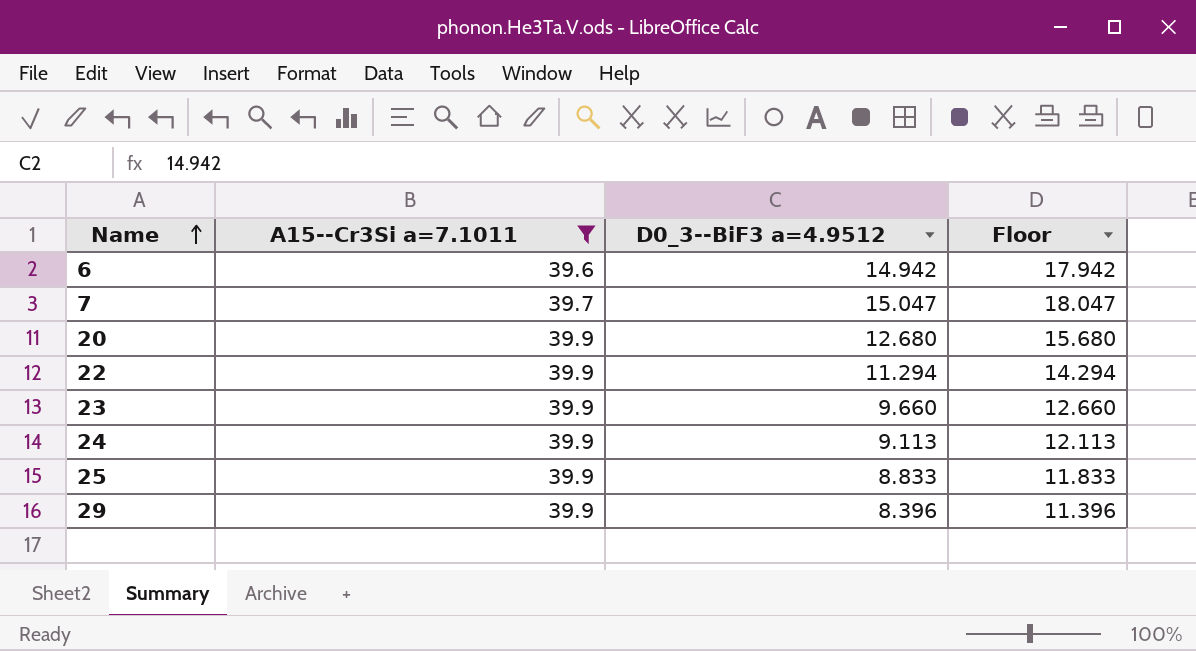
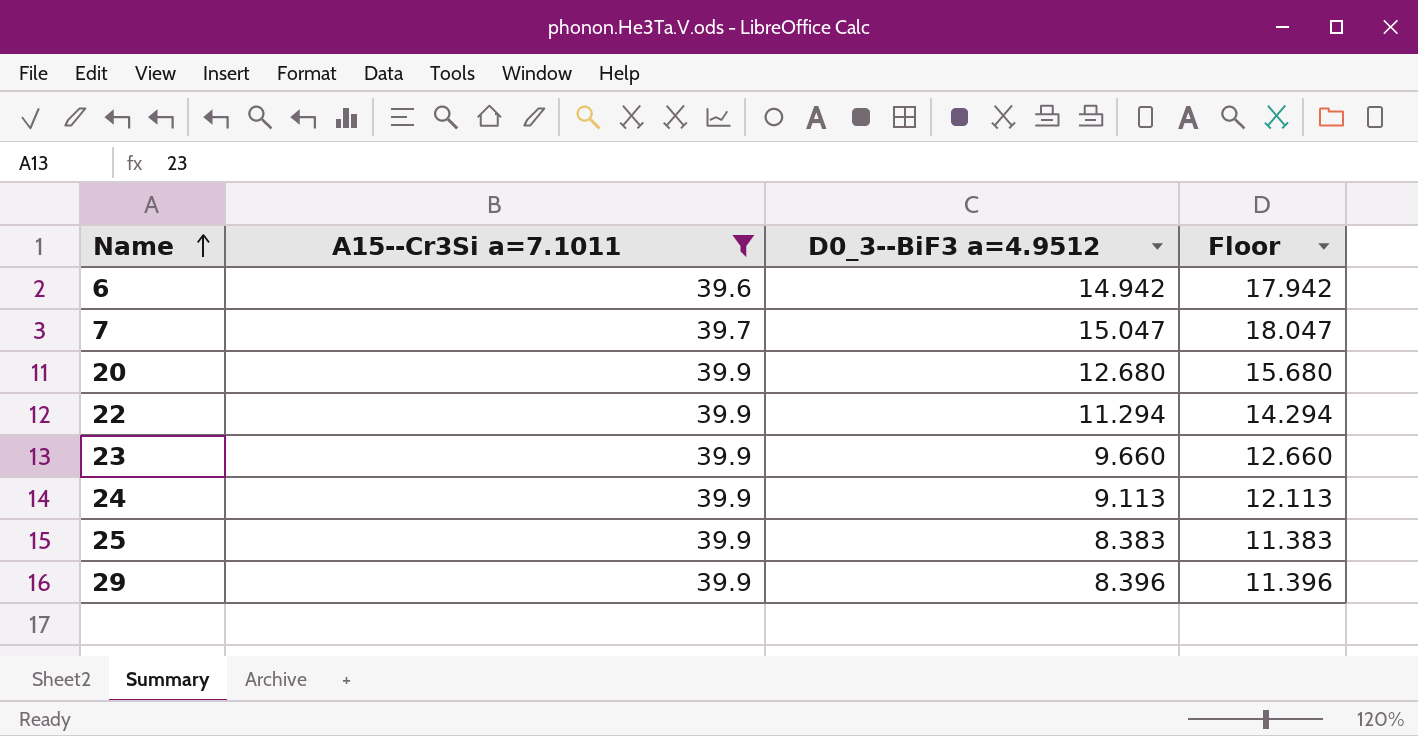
25 | D0_3--BiF3 a=4.9512: 8.833 -> 8.383
25 | Floor: 11.833 -> 11.383

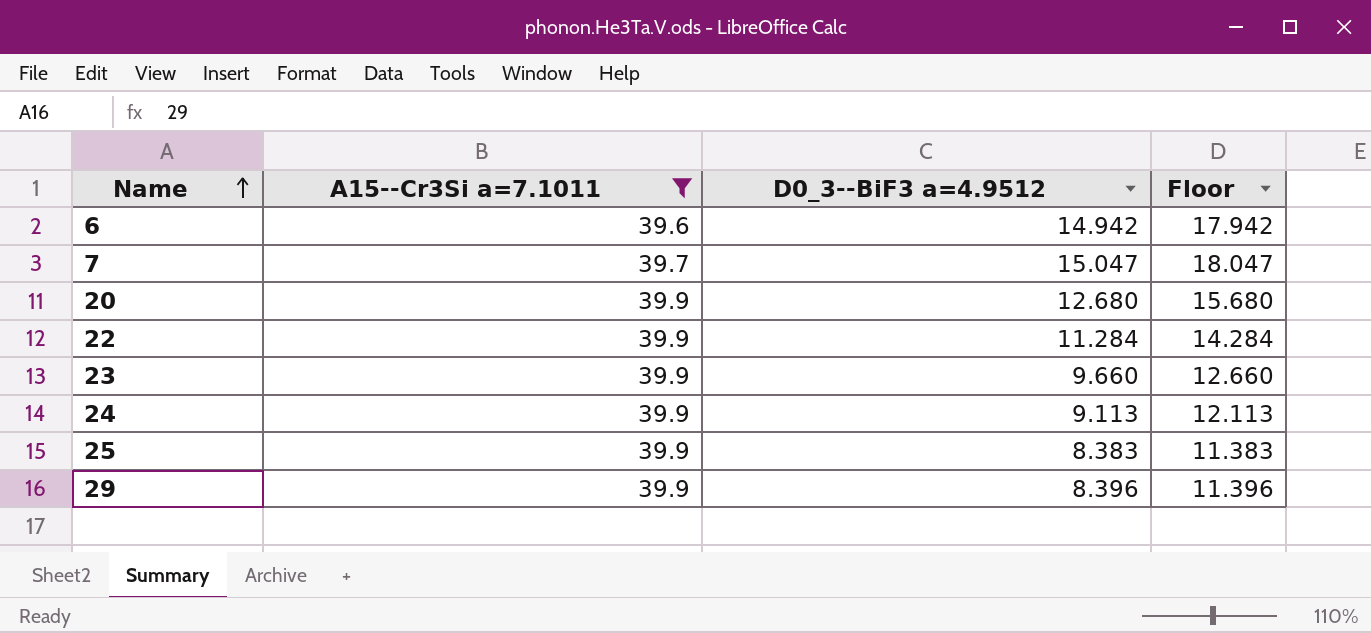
22 | D0_3--BiF3 a=4.9512: 11.294 -> 11.284
22 | Floor: 14.294 -> 14.284

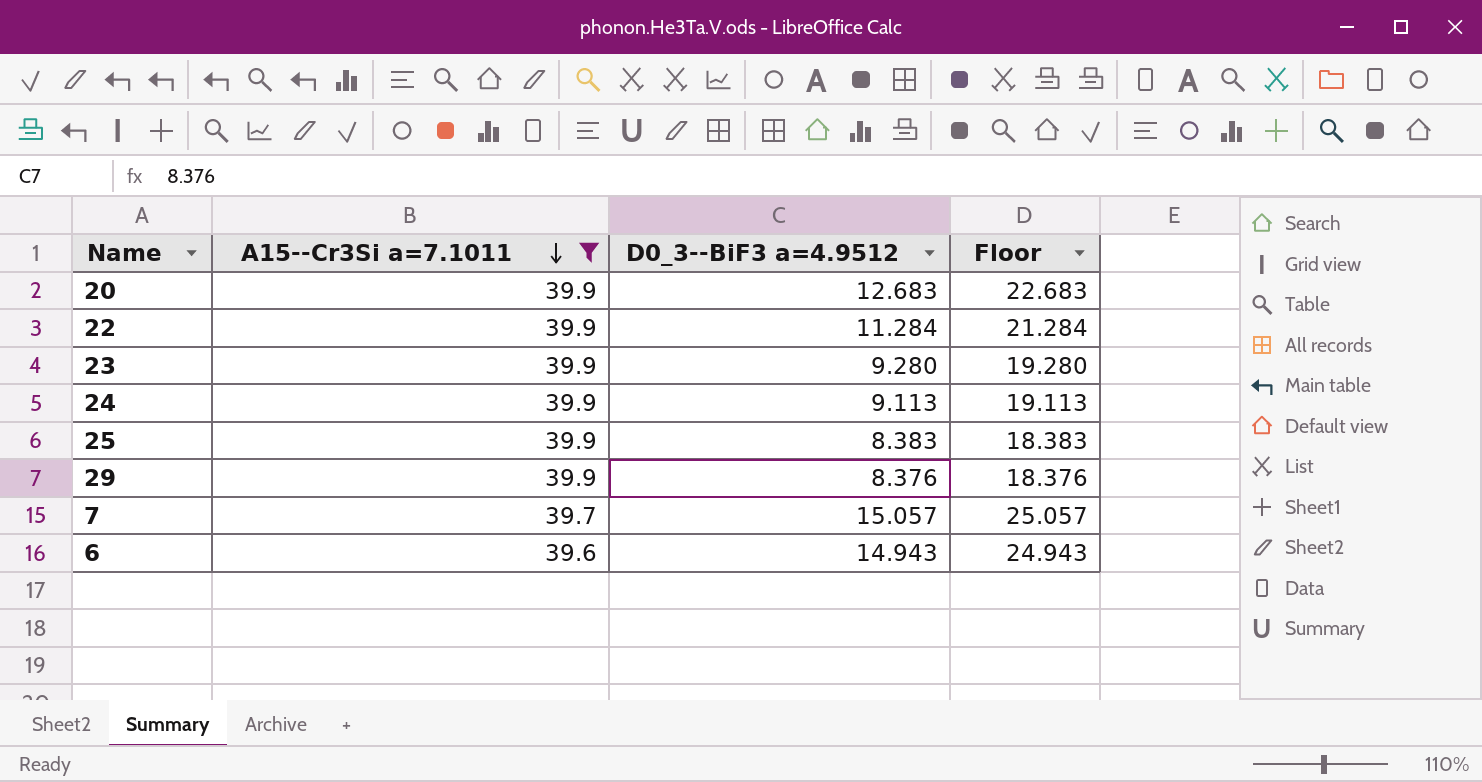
row order: Name ascending -> A15--Cr3Si a=7.1011 descending
column Floor | formula: [D0_3--BiF3 a=4.9512] + 3 -> [D0_3--BiF3 a=4.9512] + 10
20 | D0_3--BiF3 a=4.9512: 12.680 -> 12.683
23 | D0_3--BiF3 a=4.9512: 9.660 -> 9.280
29 | D0_3--BiF3 a=4.9512: 8.396 -> 8.376
7 | D0_3--BiF3 a=4.9512: 15.047 -> 15.057
6 | D0_3--BiF3 a=4.9512: 14.942 -> 14.943

